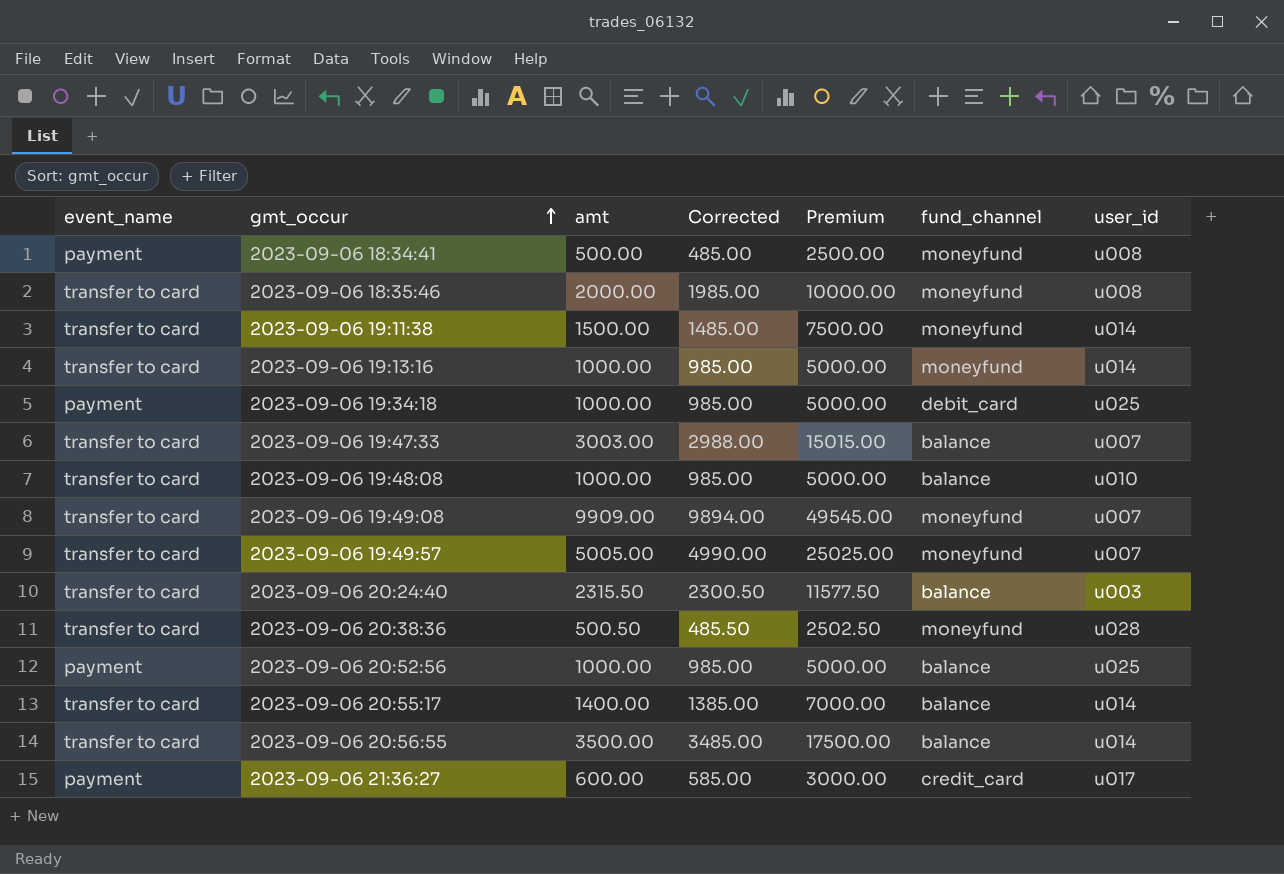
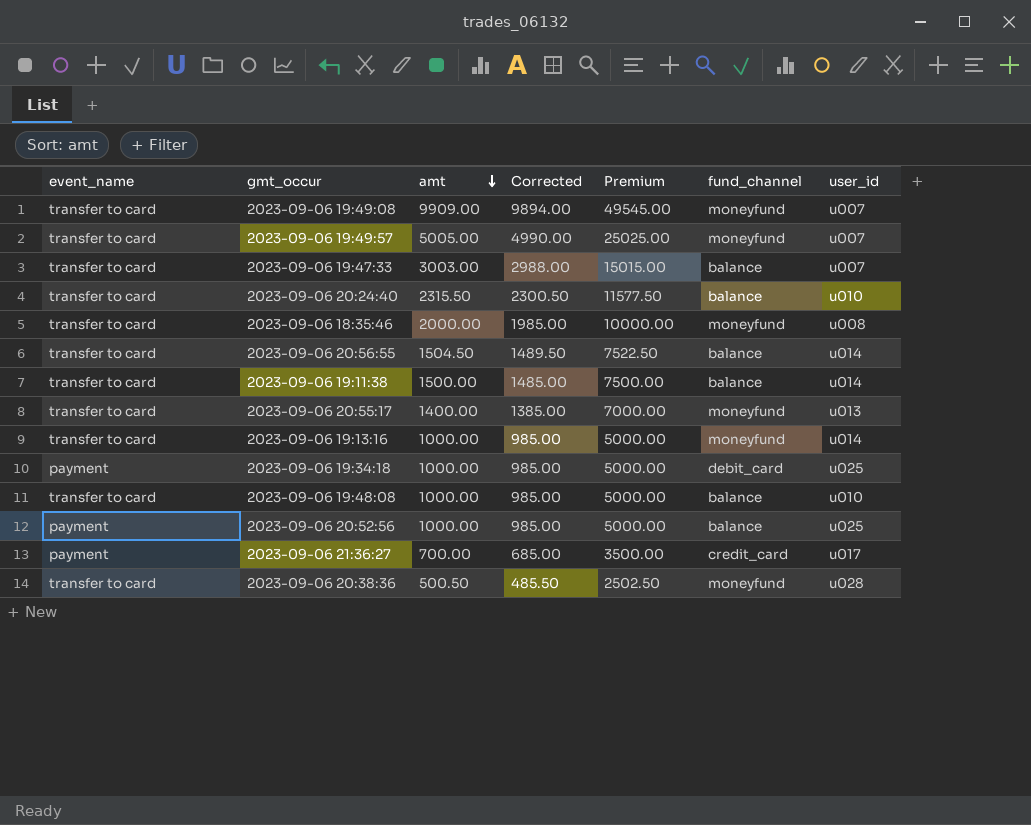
row order: gmt_occur ascending -> amt descending
row 2023-09-06 18:34:41: payment | 500.00 | 485.00 | 2500.00 | moneyfund | u008 -> none
2023-09-06 20:24:40 | user_id: u003 -> u010
2023-09-06 20:56:55 | amt: 3500.00 -> 1504.50
2023-09-06 20:56:55 | Corrected: 3485.00 -> 1489.50
2023-09-06 20:56:55 | Premium: 17500.00 -> 7522.50
2023-09-06 19:11:38 | fund_channel: moneyfund -> balance
2023-09-06 20:55:17 | fund_channel: balance -> moneyfund
2023-09-06 20:55:17 | user_id: u014 -> u013
2023-09-06 21:36:27 | amt: 600.00 -> 700.00
2023-09-06 21:36:27 | Corrected: 585.00 -> 685.00
2023-09-06 21:36:27 | Premium: 3000.00 -> 3500.00

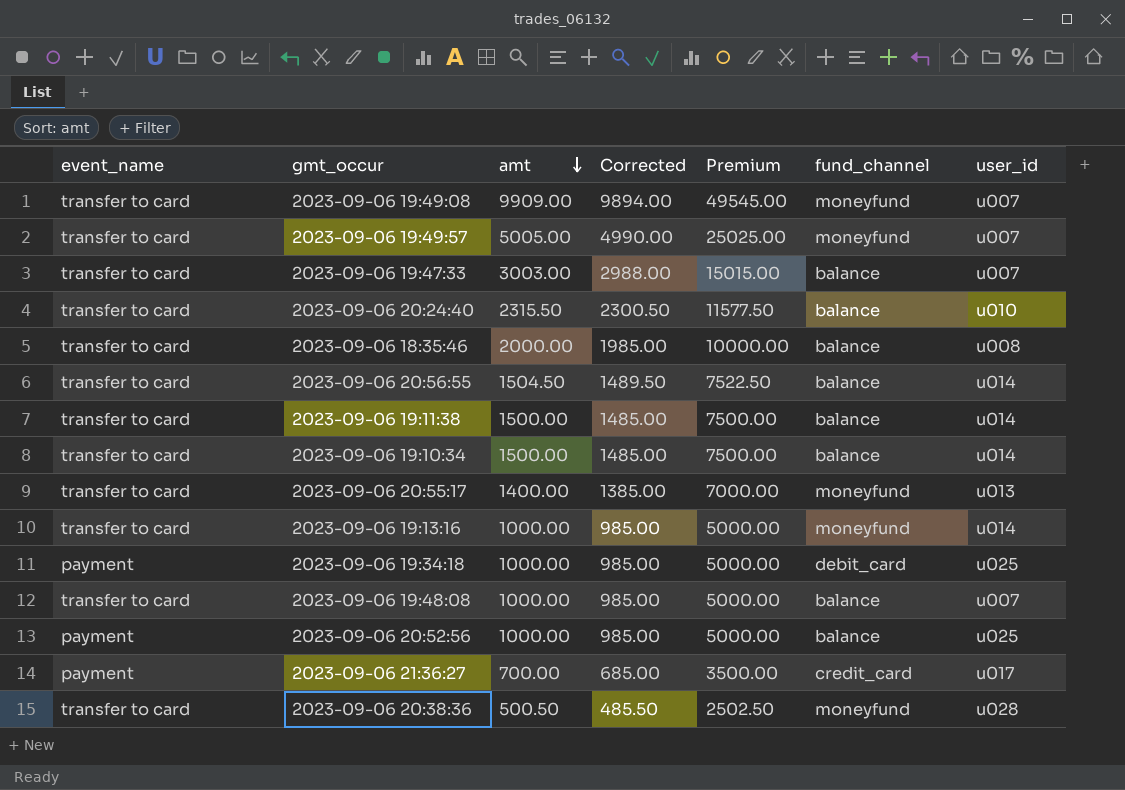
2023-09-06 18:35:46 | fund_channel: moneyfund -> balance
row 2023-09-06 19:10:34: none -> transfer to card | 1500.00 | 1485.00 | 7500.00 | balance | u014
2023-09-06 19:48:08 | user_id: u010 -> u007

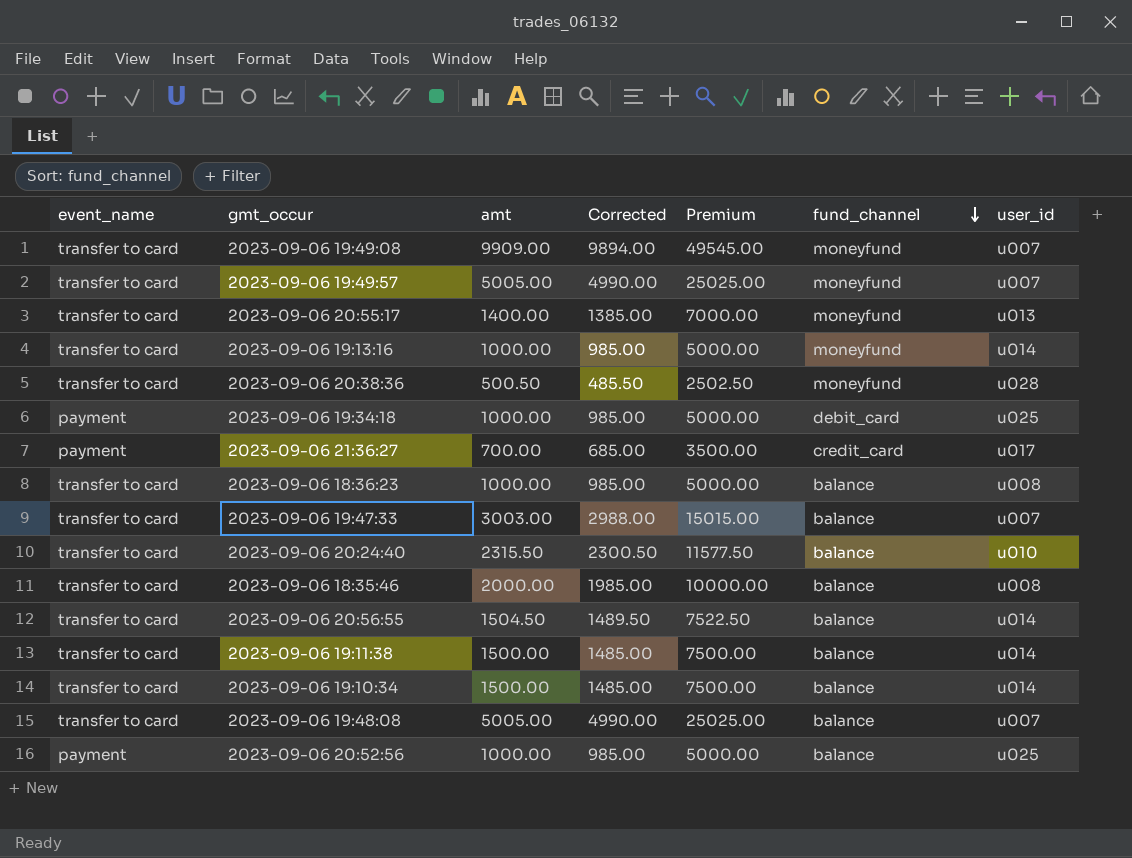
row order: amt descending -> fund_channel descending
row 2023-09-06 18:36:23: none -> transfer to card | 1000.00 | 985.00 | 5000.00 | balance | u008
2023-09-06 19:48:08 | amt: 1000.00 -> 5005.00
2023-09-06 19:48:08 | Corrected: 985.00 -> 4990.00
2023-09-06 19:48:08 | Premium: 5000.00 -> 25025.00

